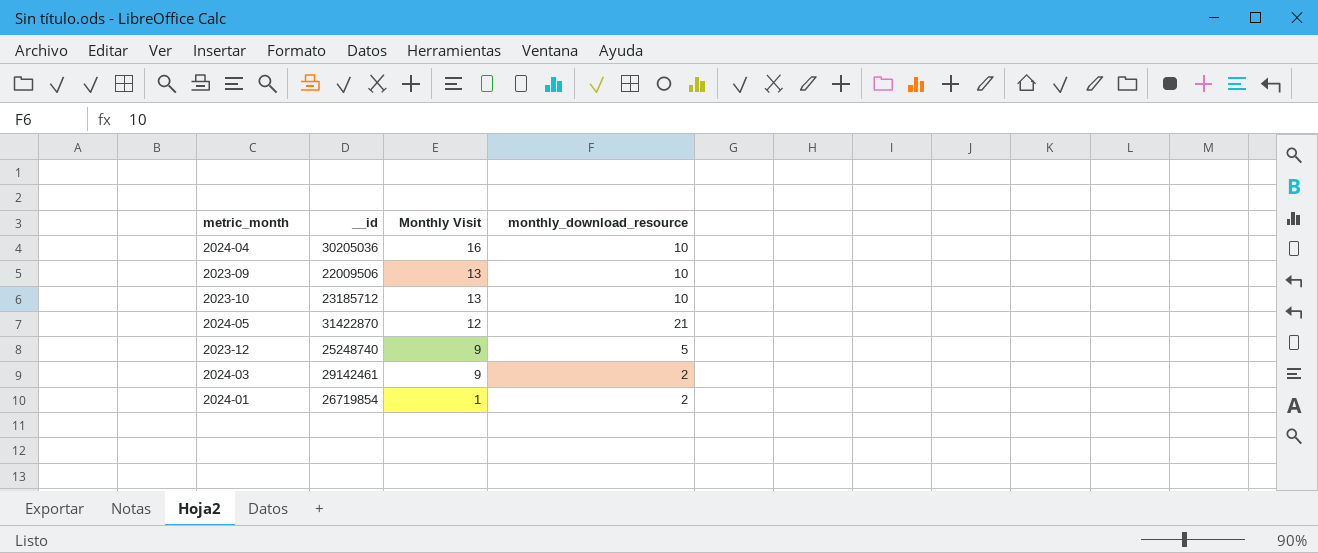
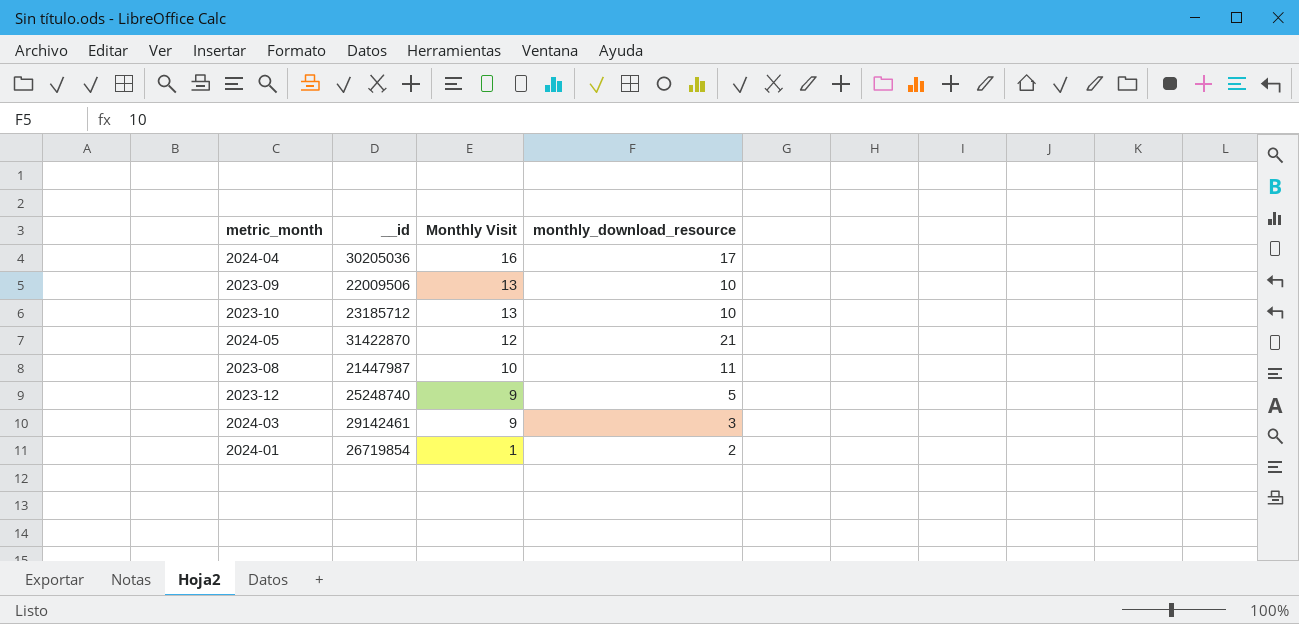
2024-04 | monthly_download_resource: 10 -> 17
row 2023-08: none -> 21447987 | 10 | 11
2024-03 | monthly_download_resource: 2 -> 3

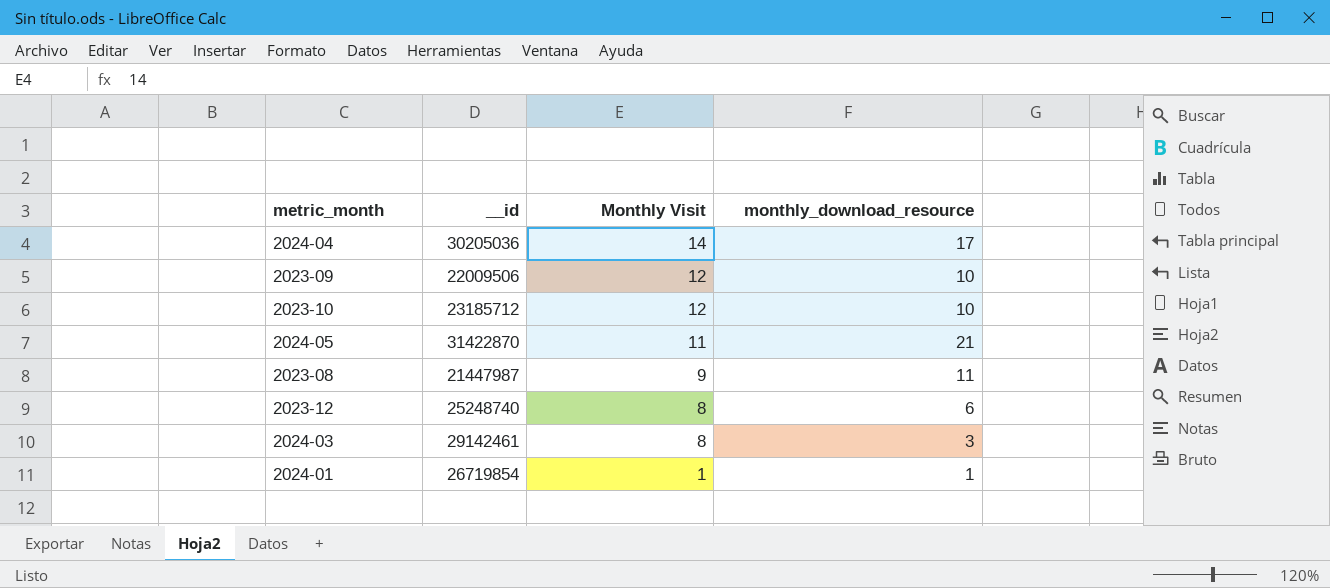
2024-04 | Monthly Visit: 16 -> 14
2023-09 | Monthly Visit: 13 -> 12
2023-10 | Monthly Visit: 13 -> 12
2024-05 | Monthly Visit: 12 -> 11
2023-08 | Monthly Visit: 10 -> 9
2023-12 | Monthly Visit: 9 -> 8
2023-12 | monthly_download_resource: 5 -> 6
2024-03 | Monthly Visit: 9 -> 8
2024-01 | monthly_download_resource: 2 -> 1

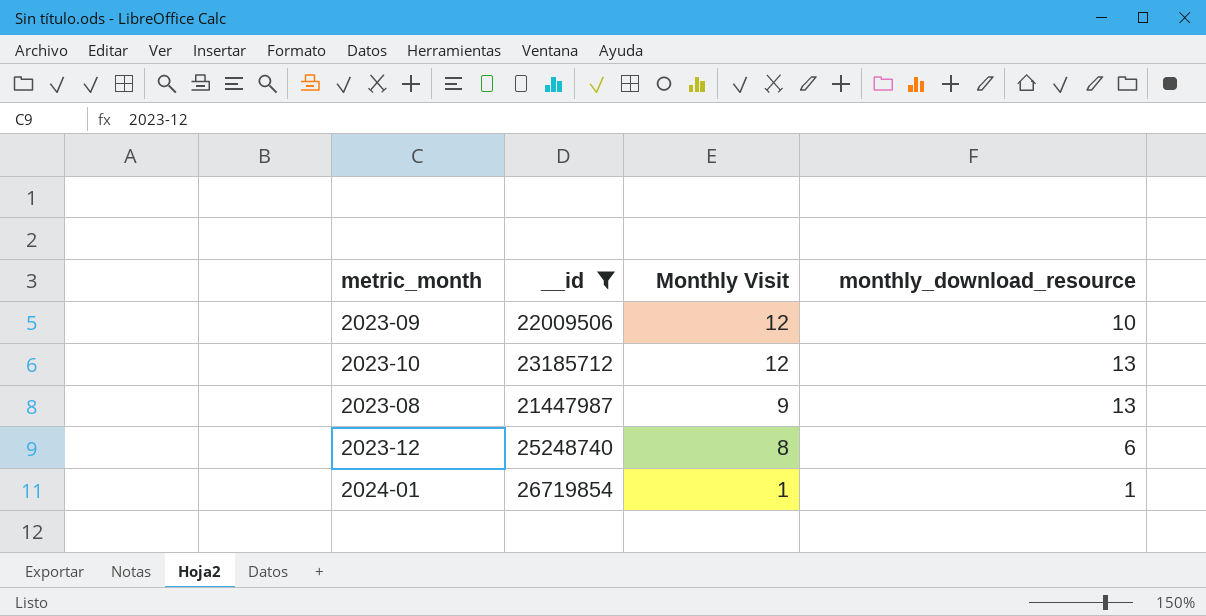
filter: none -> __id <= 26719854
2023-10 | monthly_download_resource: 10 -> 13
2023-08 | monthly_download_resource: 11 -> 13

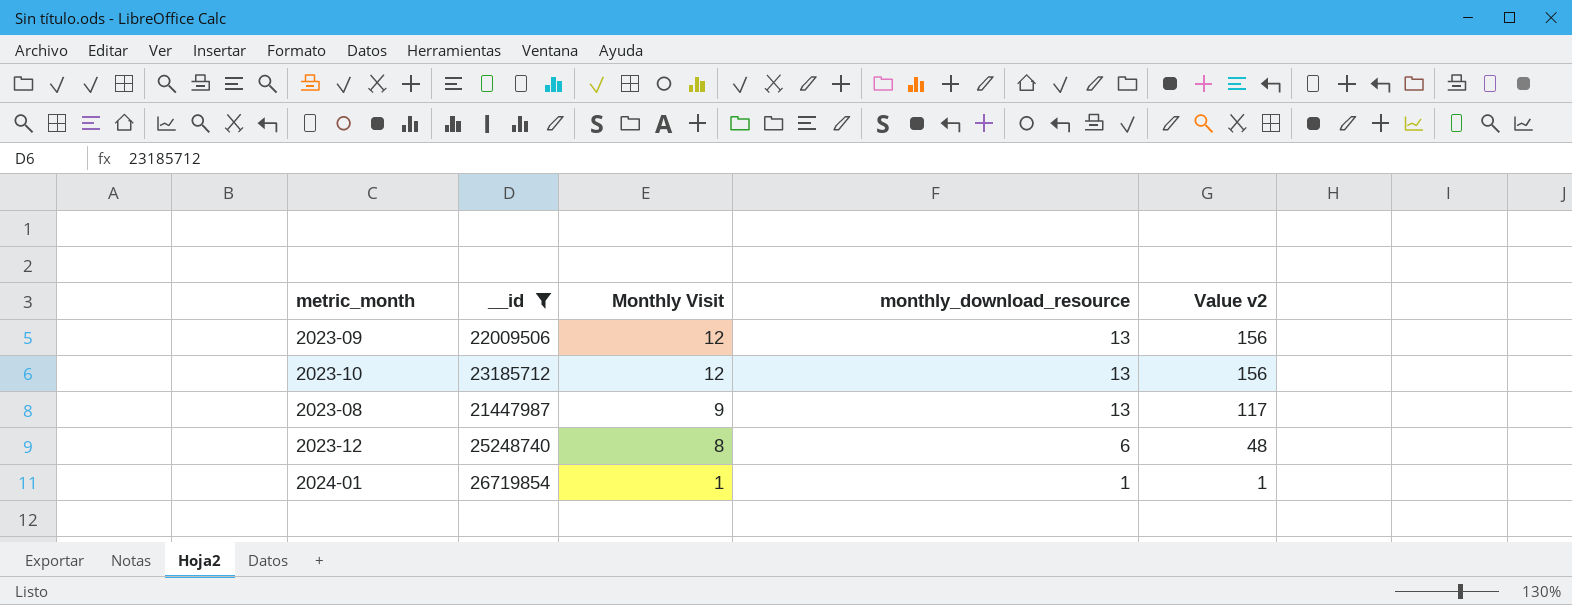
column Value v2 | formula: none -> [Monthly Visit] * [monthly_download_resource]
2023-09 | monthly_download_resource: 10 -> 13

